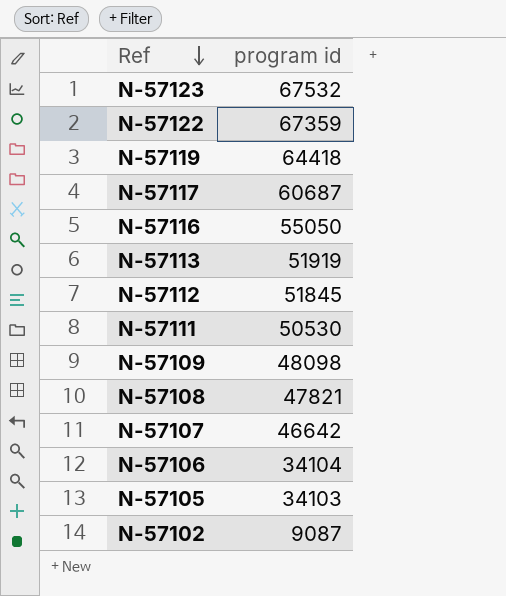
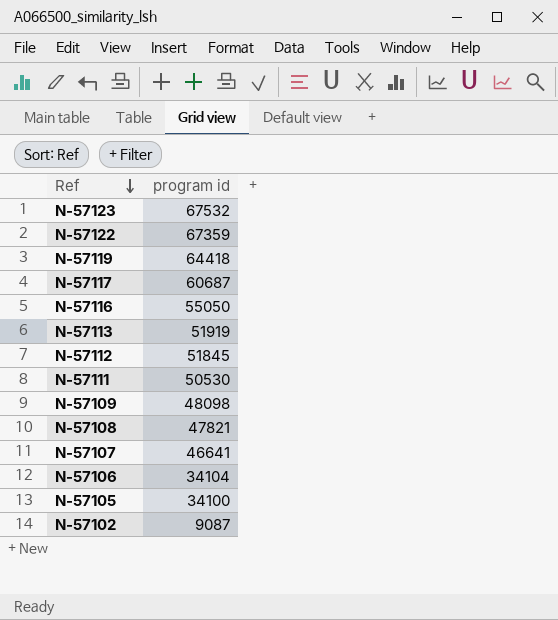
N-57107 | program id: 46642 -> 46641
N-57105 | program id: 34103 -> 34100

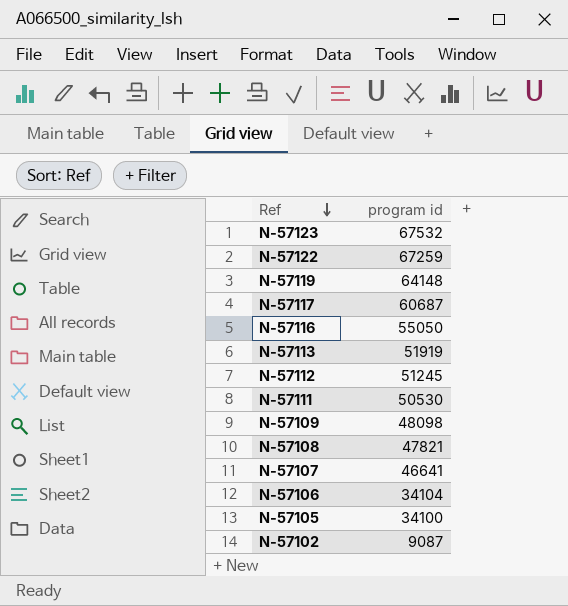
N-57122 | program id: 67359 -> 67259
N-57119 | program id: 64418 -> 64148
N-57112 | program id: 51845 -> 51245

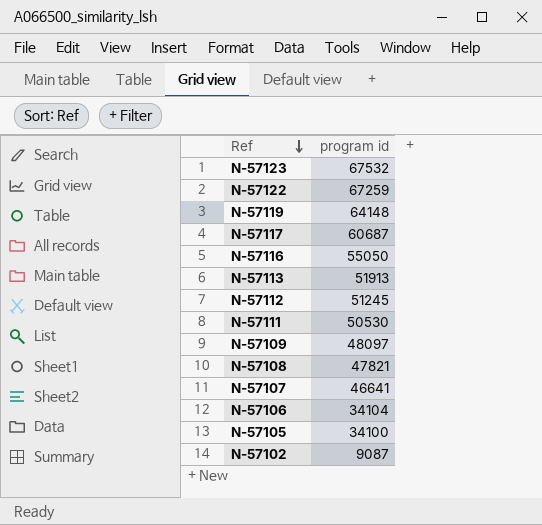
N-57113 | program id: 51919 -> 51913
N-57109 | program id: 48098 -> 48097

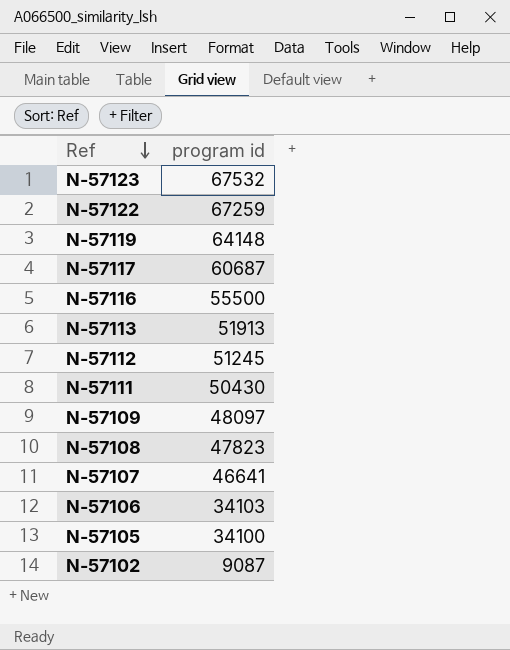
N-57116 | program id: 55050 -> 55500
N-57111 | program id: 50530 -> 50430
N-57108 | program id: 47821 -> 47823
N-57106 | program id: 34104 -> 34103

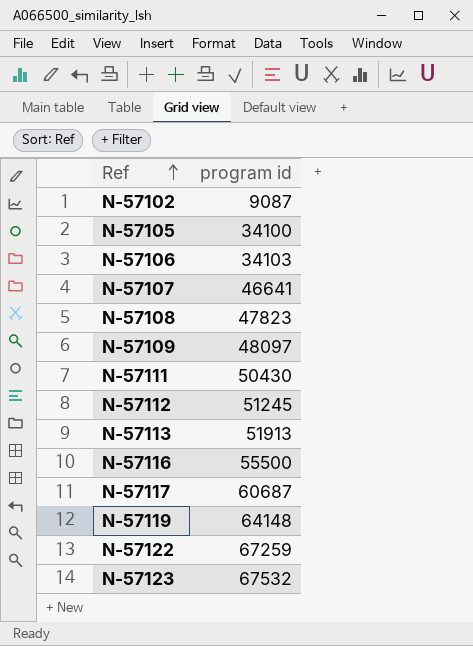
row order: Ref descending -> Ref ascending

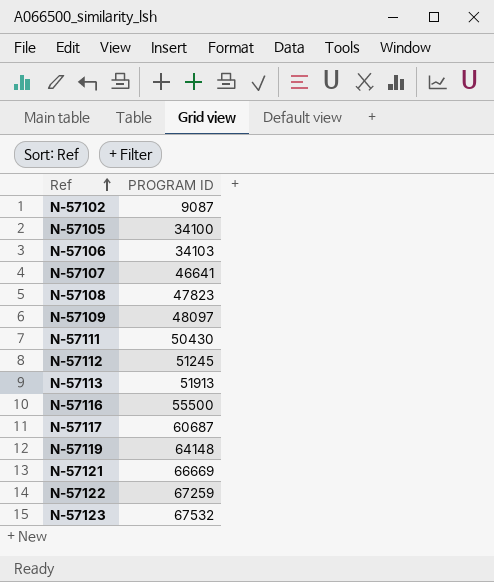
column name: program id -> PROGRAM ID
row N-57121: none -> 66669

